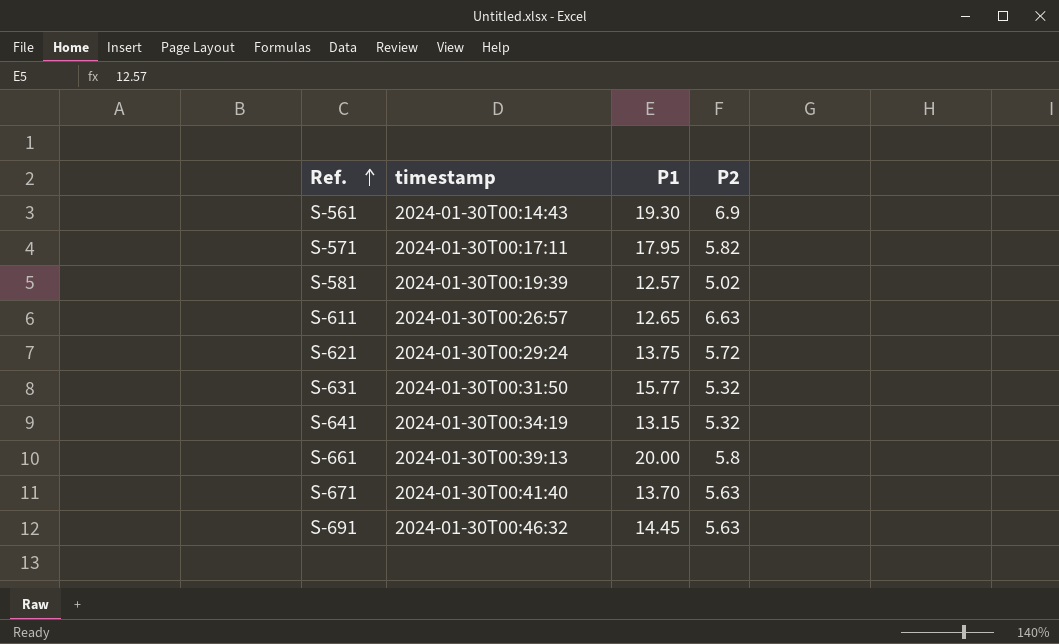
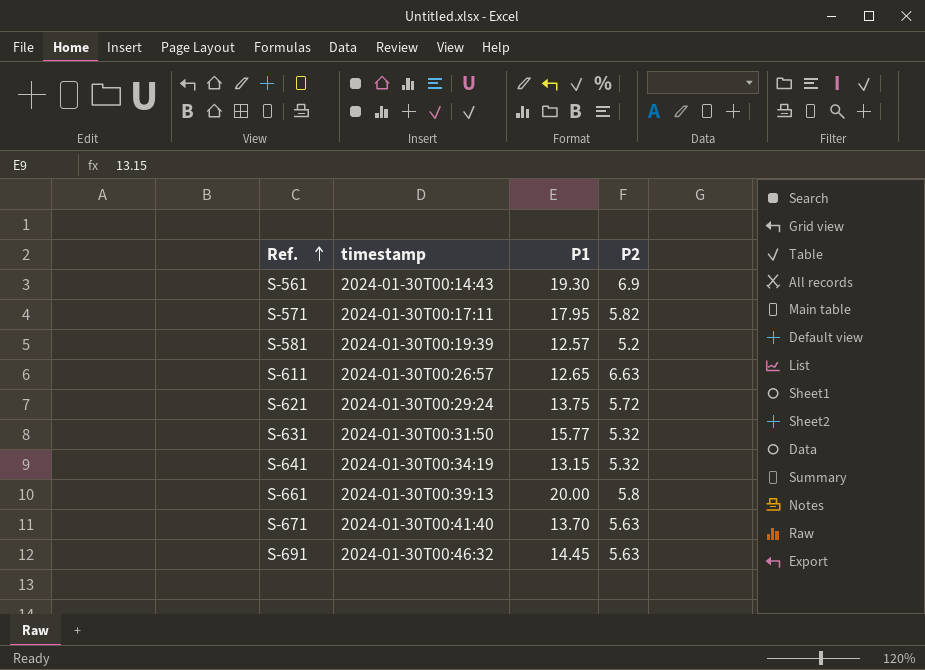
S-581 | P2: 5.02 -> 5.2

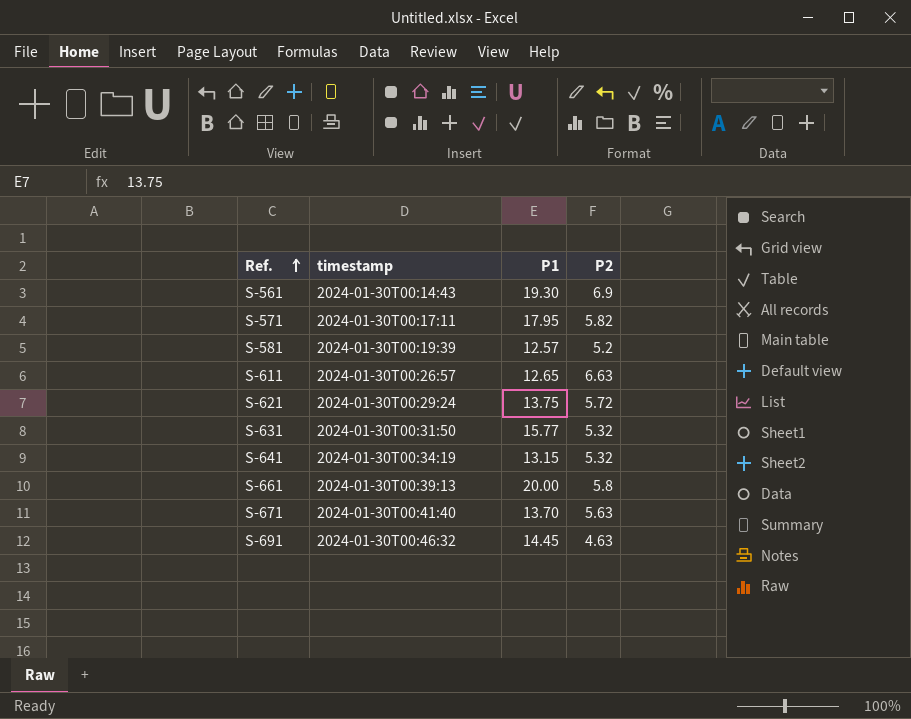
S-691 | P2: 5.63 -> 4.63

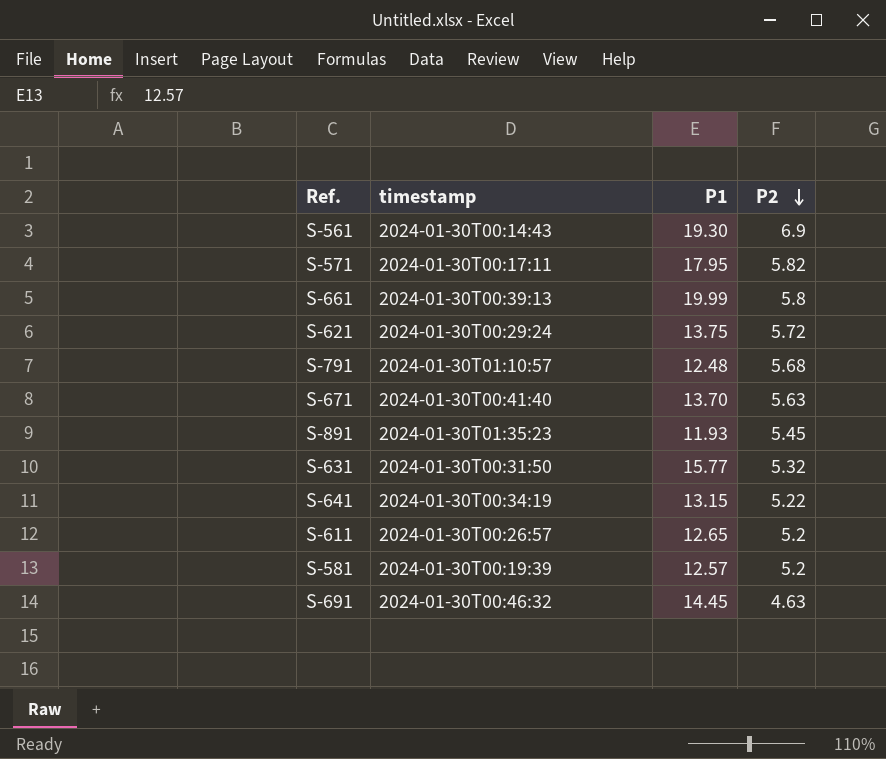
row order: Ref. ascending -> P2 descending
S-661 | P1: 20.00 -> 19.99
row S-791: none -> 2024-01-30T01:10:57 | 12.48 | 5.68
row S-891: none -> 2024-01-30T01:35:23 | 11.93 | 5.45
S-641 | P2: 5.32 -> 5.22
S-611 | P2: 6.63 -> 5.2

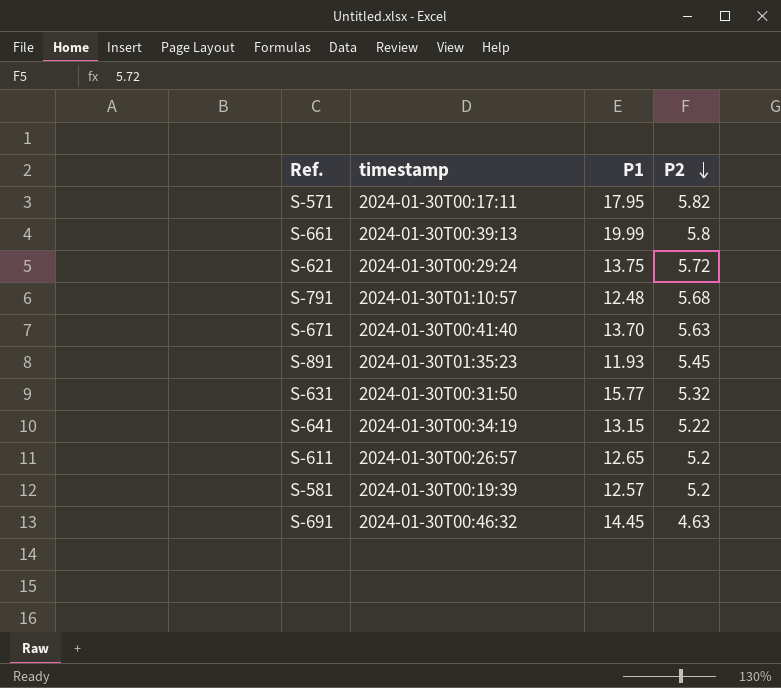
row S-561: 2024-01-30T00:14:43 | 19.30 | 6.9 -> none

